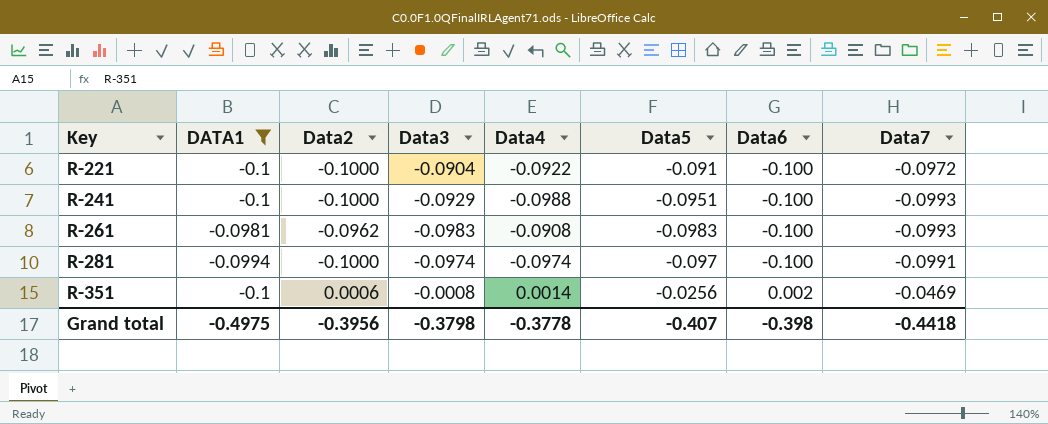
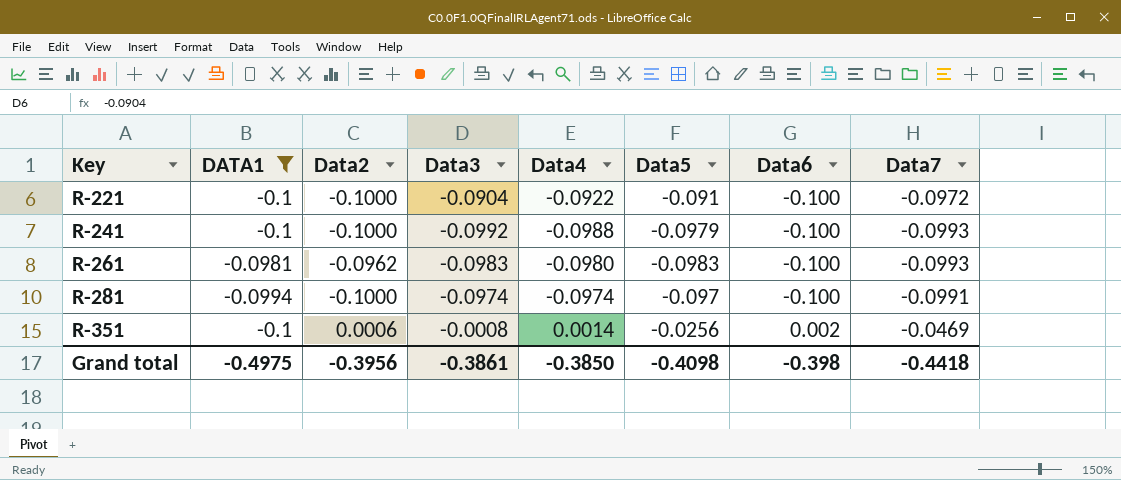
R-241 | Data3: -0.0929 -> -0.0992
R-241 | Data5: -0.0951 -> -0.0979
R-261 | Data4: -0.0908 -> -0.0980
Grand total | Data3: -0.3798 -> -0.3861
Grand total | Data4: -0.3778 -> -0.3850
Grand total | Data5: -0.407 -> -0.4098

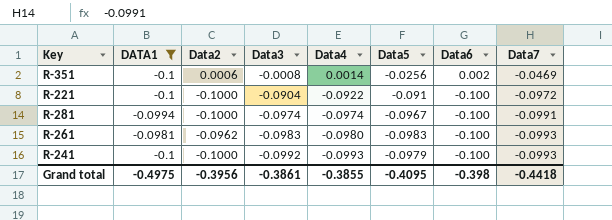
row order: Key ascending -> Data3 descending
R-281 | Data5: -0.097 -> -0.0967
R-241 | Data4: -0.0988 -> -0.0993
Grand total | Data4: -0.3850 -> -0.3855
Grand total | Data5: -0.4098 -> -0.4095

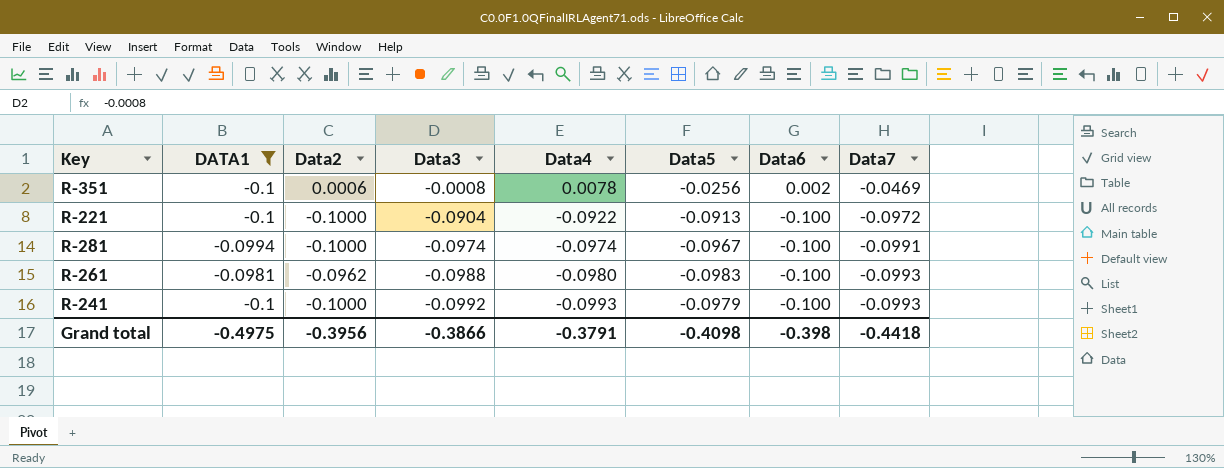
R-351 | Data4: 0.0014 -> 0.0078
R-221 | Data5: -0.091 -> -0.0913
R-261 | Data3: -0.0983 -> -0.0988
Grand total | Data3: -0.3861 -> -0.3866
Grand total | Data4: -0.3855 -> -0.3791
Grand total | Data5: -0.4095 -> -0.4098

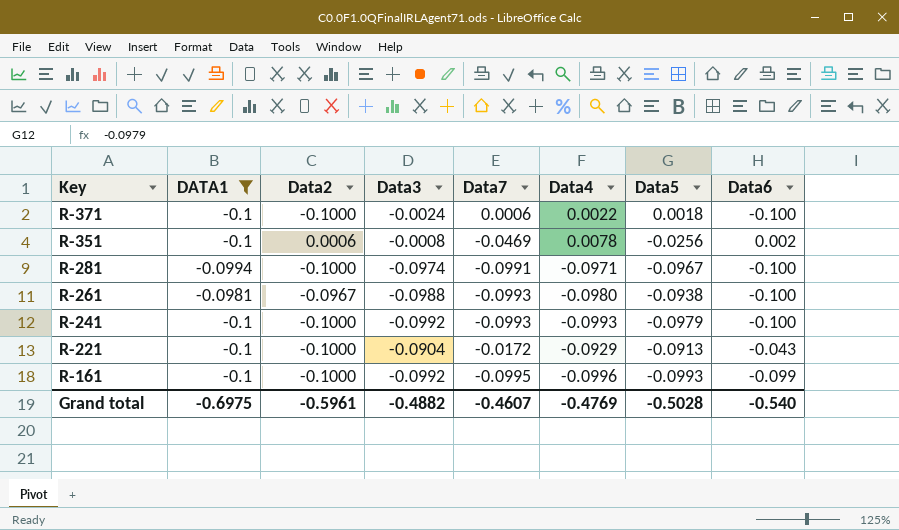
row order: Data3 descending -> Key descending
column Data7 | position: 8 -> 5
row R-371: none -> -0.1 | -0.1000 | -0.0024 | 0.0006 | 0.0022 | 0.0018 | -0.100
R-281 | Data4: -0.0974 -> -0.0971
R-261 | Data2: -0.0962 -> -0.0967
R-261 | Data5: -0.0983 -> -0.0938
R-221 | Data7: -0.0972 -> -0.0172
R-221 | Data4: -0.0922 -> -0.0929
R-221 | Data6: -0.100 -> -0.043
row R-161: none -> -0.1 | -0.1000 | -0.0992 | -0.0995 | -0.0996 | -0.0993 | -0.099
Grand total | DATA1: -0.4975 -> -0.6975
Grand total | Data2: -0.3956 -> -0.5961
Grand total | Data3: -0.3866 -> -0.4882
Grand total | Data7: -0.4418 -> -0.4607
Grand total | Data4: -0.3791 -> -0.4769
Grand total | Data5: -0.4098 -> -0.5028
Grand total | Data6: -0.398 -> -0.540

